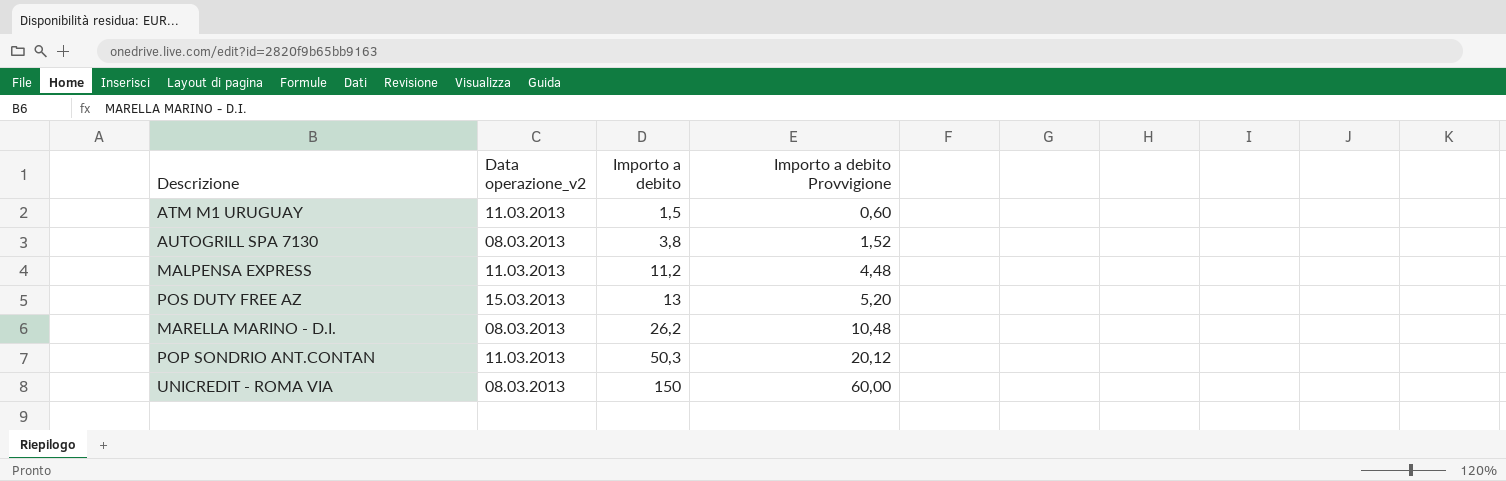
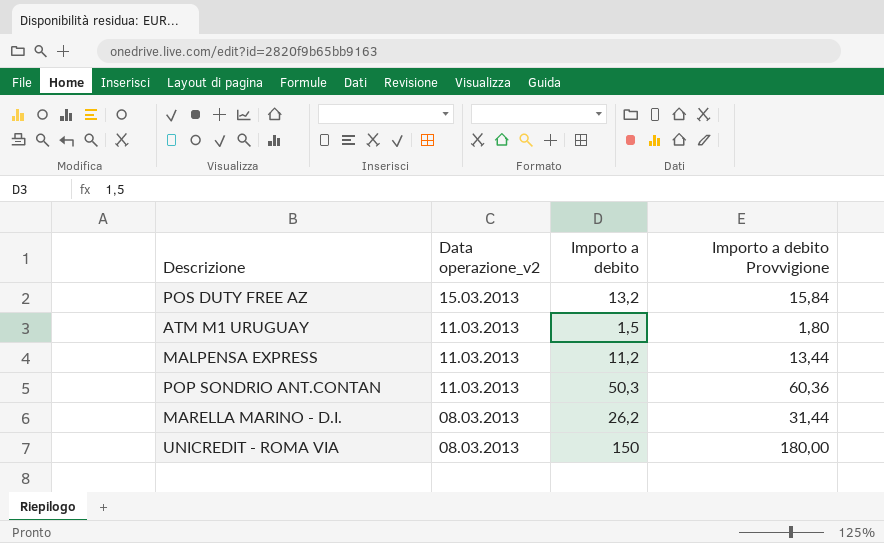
row order: Importo a debito ascending -> Data operazione_v2 descending
column Importo a debito Provvigione | formula: [Importo a debito] * 0,4 -> [Importo a debito] * 1,2
row AUTOGRILL SPA 7130: 08.03.2013 | 3,8 | 1,52 -> none
POS DUTY FREE AZ | Importo a debito: 13 -> 13,2

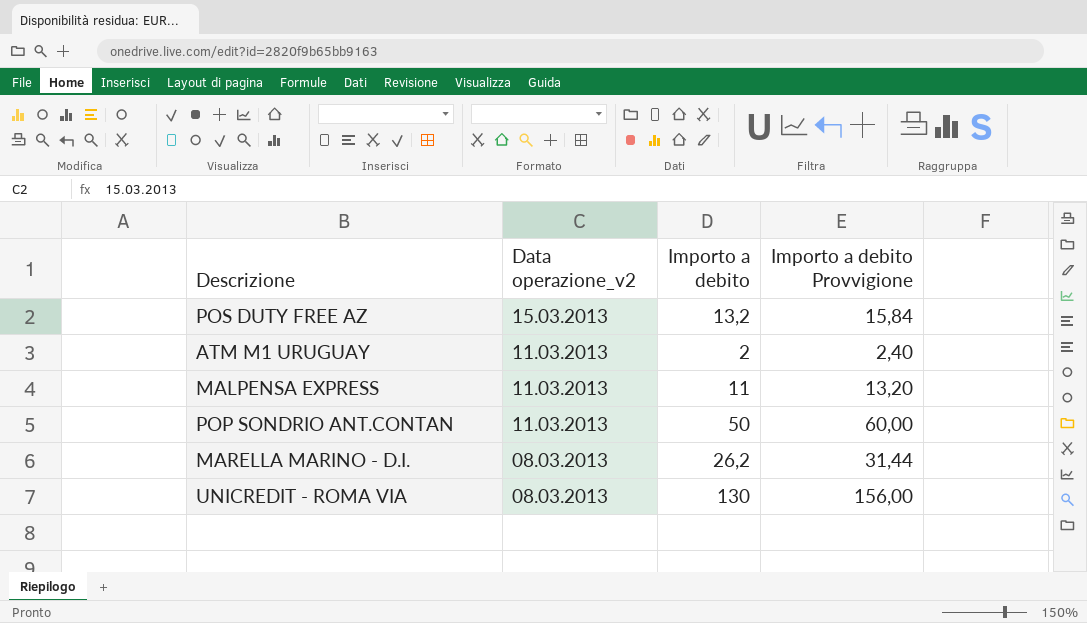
ATM M1 URUGUAY | Importo a debito: 1,5 -> 2
ATM M1 URUGUAY | Importo a debito Provvigione: 1,80 -> 2,40
MALPENSA EXPRESS | Importo a debito: 11,2 -> 11
MALPENSA EXPRESS | Importo a debito Provvigione: 13,44 -> 13,20
POP SONDRIO ANT.CONTAN | Importo a debito: 50,3 -> 50
POP SONDRIO ANT.CONTAN | Importo a debito Provvigione: 60,36 -> 60,00
UNICREDIT - ROMA VIA | Importo a debito: 150 -> 130
UNICREDIT - ROMA VIA | Importo a debito Provvigione: 180,00 -> 156,00

